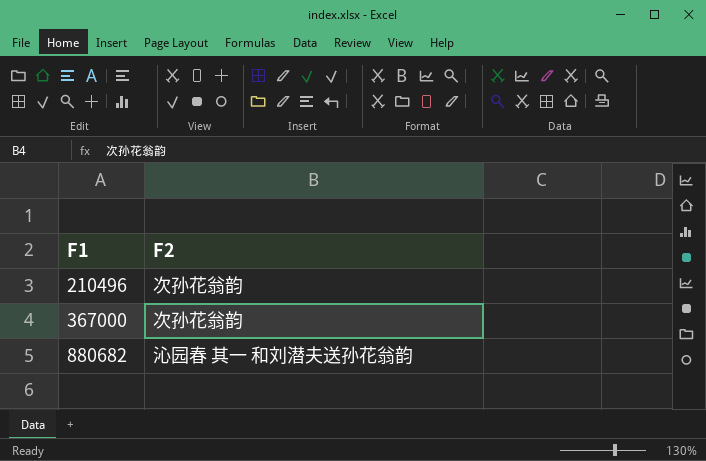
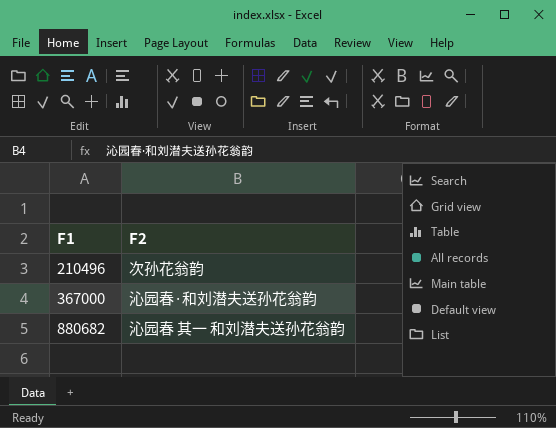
367000 | F2: 次孙花翁韵 -> 沁园春·和刘潜夫送孙花翁韵

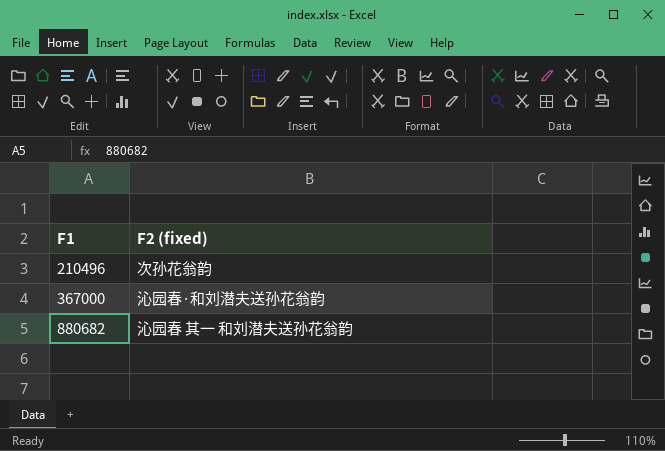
column name: F2 -> F2 (fixed)

